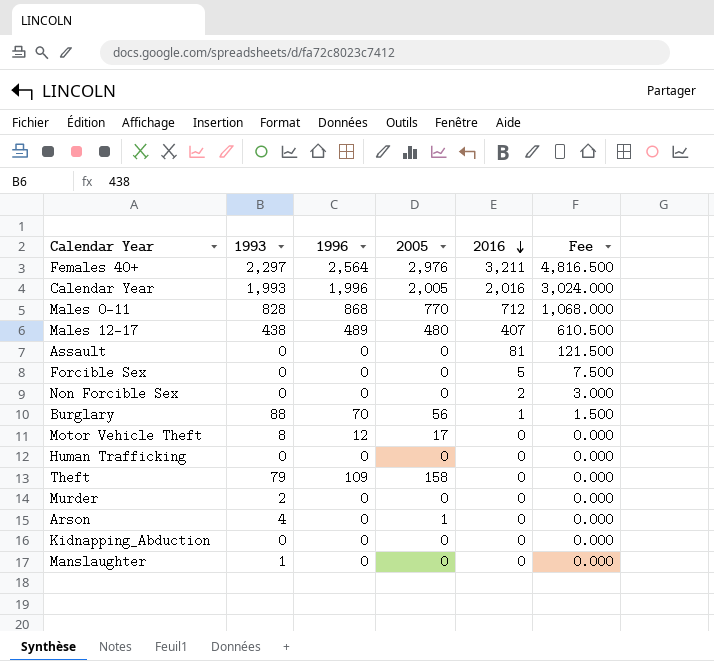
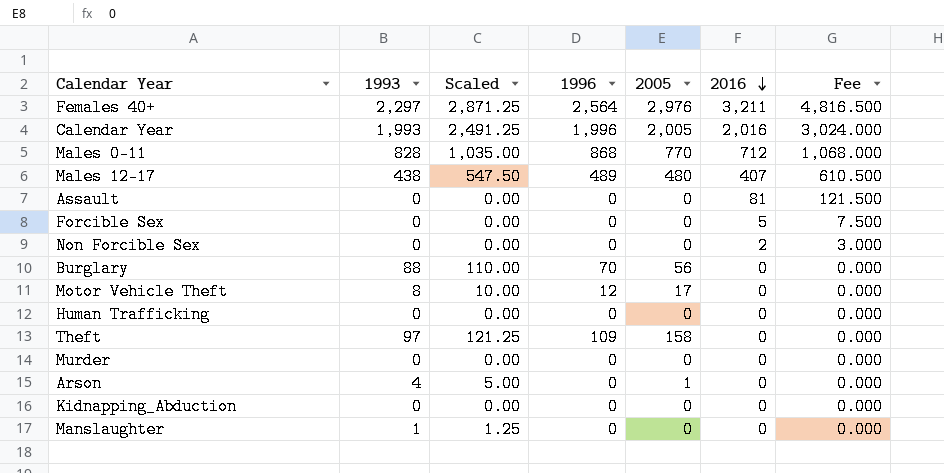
column Scaled | formula: none -> [1993] * 1.25
Burglary | 2016: 1 -> 0
Burglary | Fee: 1.500 -> 0.000
Theft | 1993: 79 -> 97
Murder | 1993: 2 -> 0

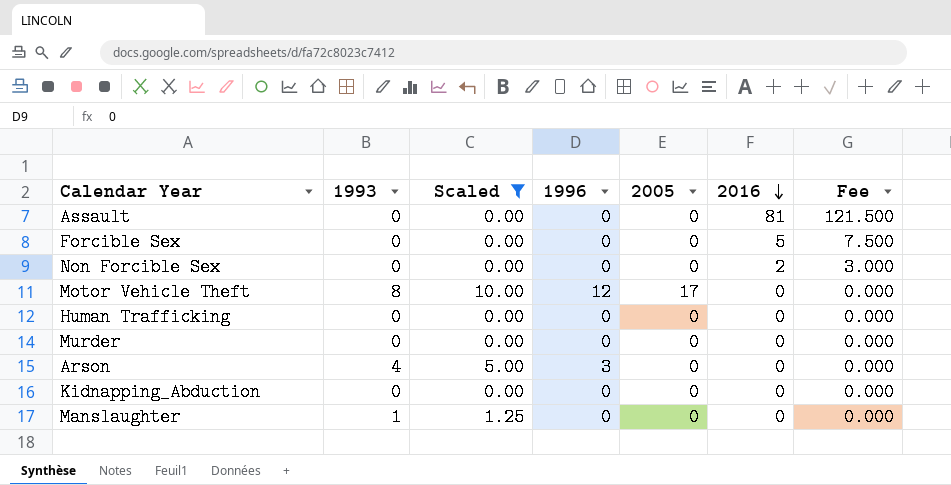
filter: none -> Scaled <= 10.00
Arson | 1996: 0 -> 3
Arson | 2005: 1 -> 0

